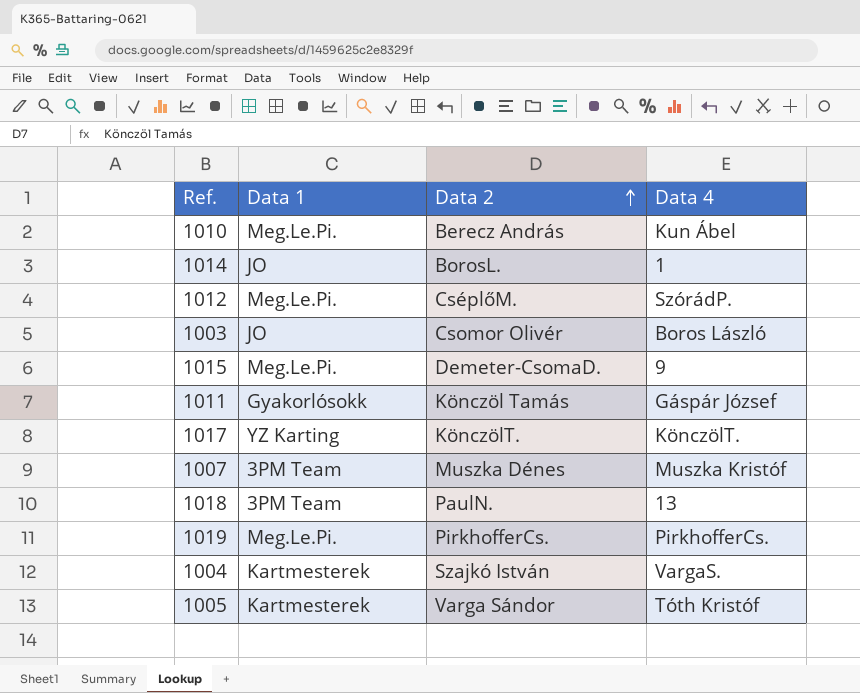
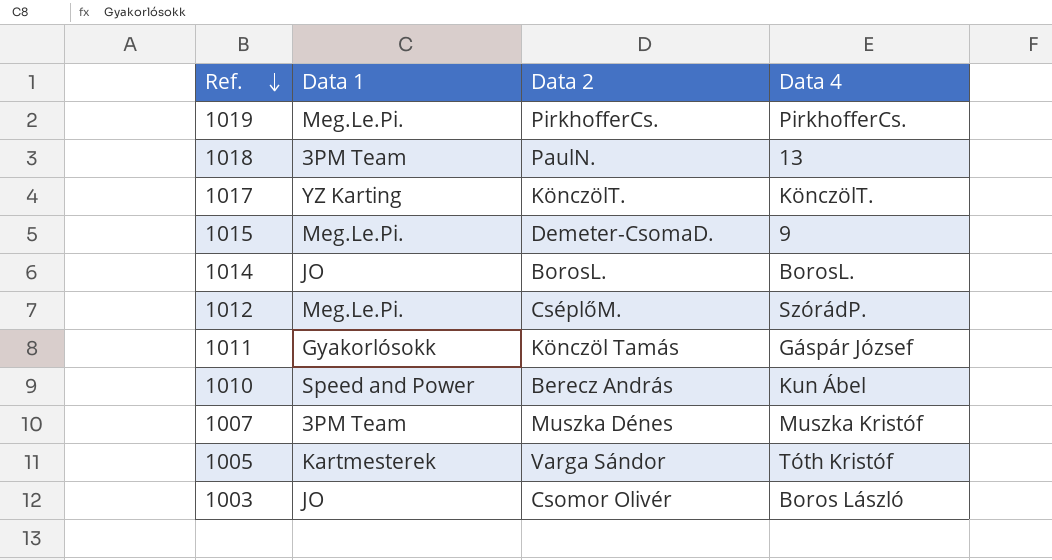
row order: Data 2 ascending -> Ref. descending
row 1004: Kartmesterek | Szajkó István | VargaS. -> none
1014 | Data 4: 1 -> BorosL.
1010 | Data 1: Meg.Le.Pi. -> Speed and Power

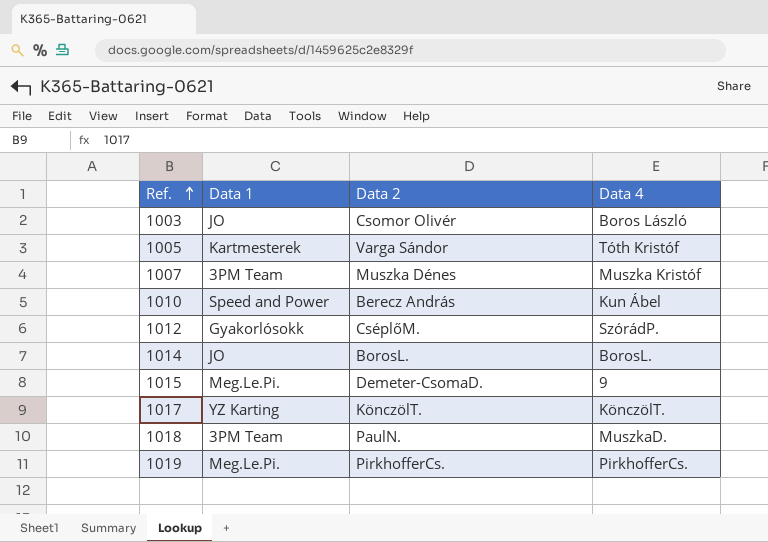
row order: Ref. descending -> Ref. ascending
row 1011: Gyakorlósokk | Könczöl Tamás | Gáspár József -> none
1012 | Data 1: Meg.Le.Pi. -> Gyakorlósokk
1018 | Data 4: 13 -> MuszkaD.

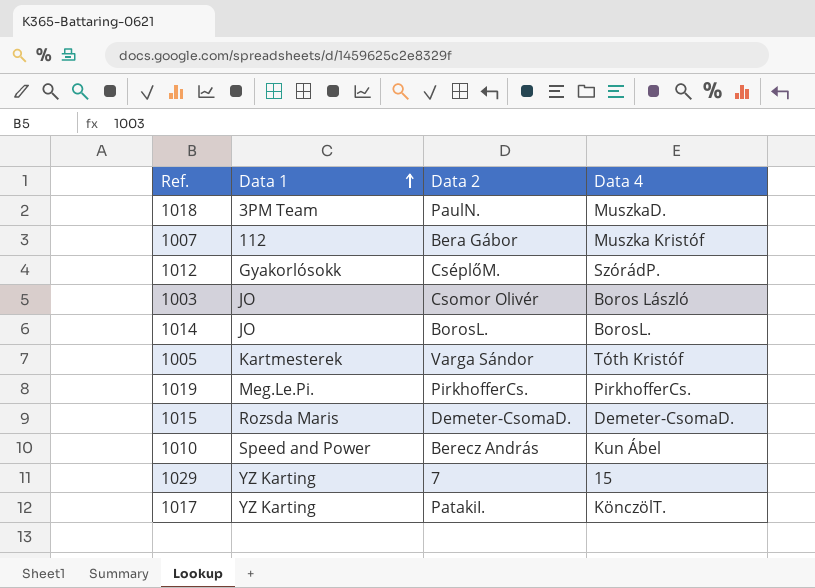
row order: Ref. ascending -> Data 1 ascending
1007 | Data 1: 3PM Team -> 112
1007 | Data 2: Muszka Dénes -> Bera Gábor
1015 | Data 1: Meg.Le.Pi. -> Rozsda Maris
1015 | Data 4: 9 -> Demeter-CsomaD.
row 1029: none -> YZ Karting | 7 | 15
1017 | Data 2: KönczölT. -> PatakiI.

